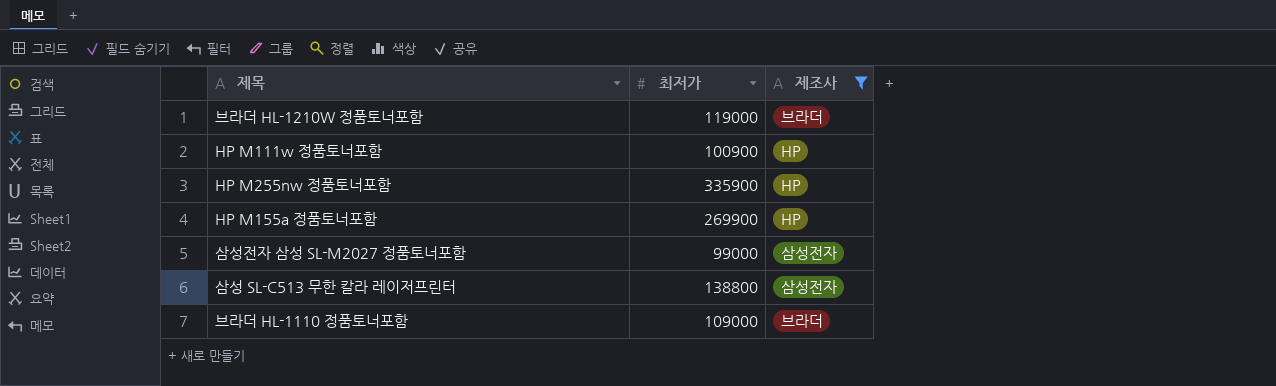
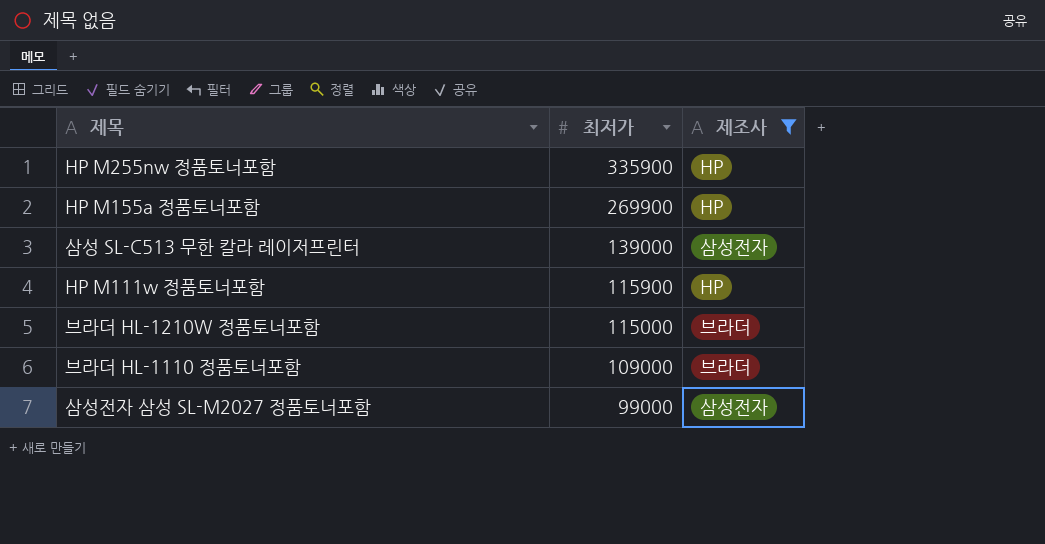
row order: none -> 최저가 descending
삼성 SL-C513 무한 칼라 레이저프린터 | 최저가: 138800 -> 139000
HP M111w 정품토너포함 | 최저가: 100900 -> 115900
브라더 HL-1210W 정품토너포함 | 최저가: 119000 -> 115000

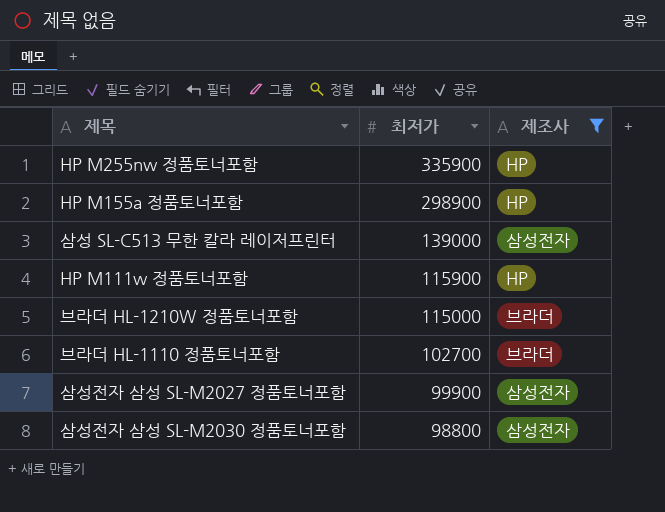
HP M155a 정품토너포함 | 최저가: 269900 -> 298900
브라더 HL-1110 정품토너포함 | 최저가: 109000 -> 102700
삼성전자 삼성 SL-M2027 정품토너포함 | 최저가: 99000 -> 99900
row 삼성전자 삼성 SL-M2030 정품토너포함: none -> 98800 | 삼성전자

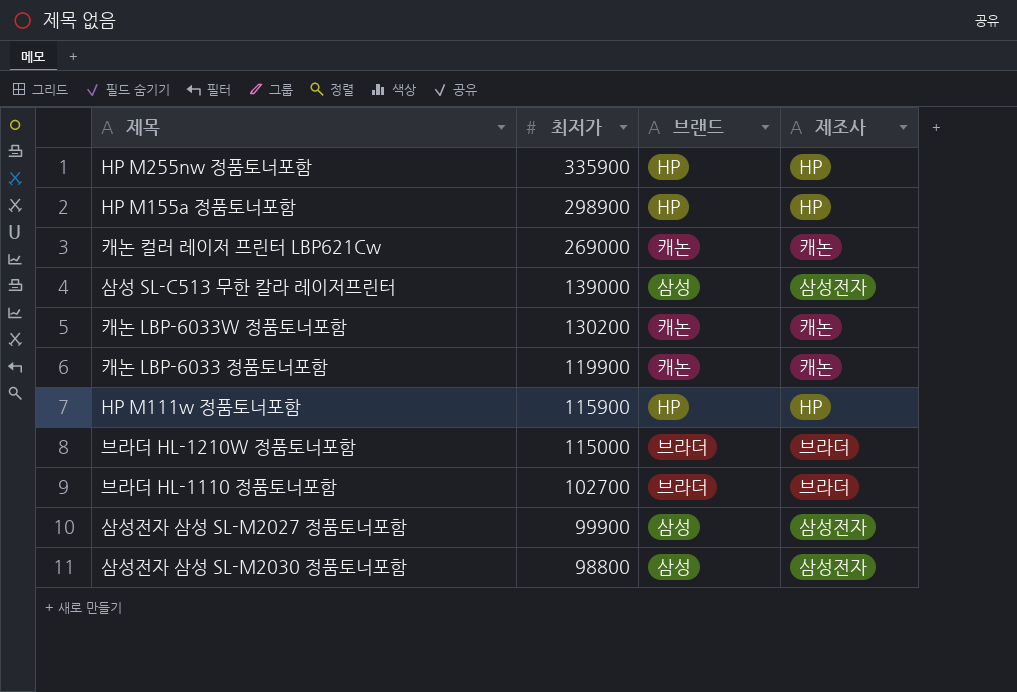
filter: 제조사 != 캐논 -> none
column 브랜드 | position: none -> 3

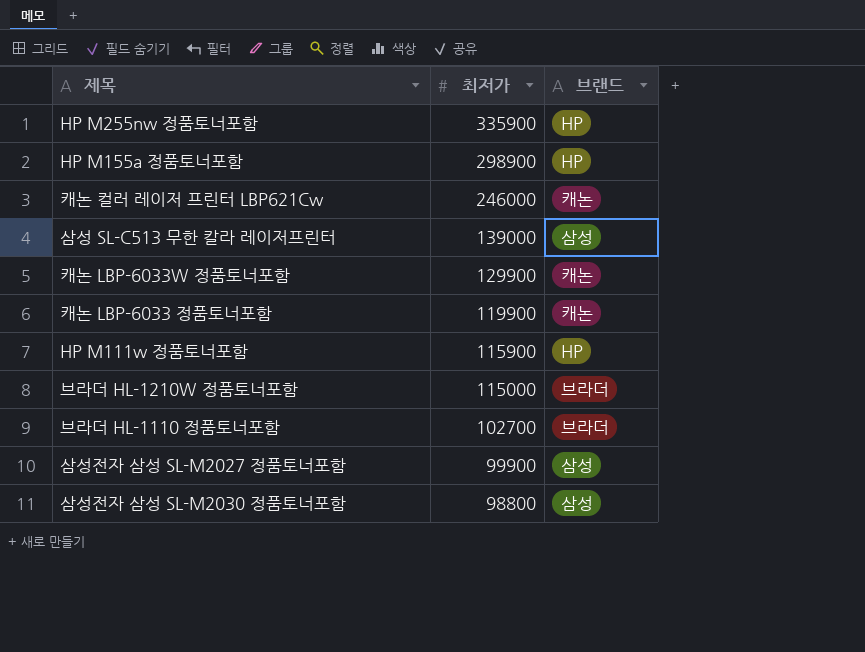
column 제조사 | position: 4 -> none
캐논 컬러 레이저 프린터 LBP621Cw | 최저가: 269000 -> 246000
캐논 LBP-6033W 정품토너포함 | 최저가: 130200 -> 129900

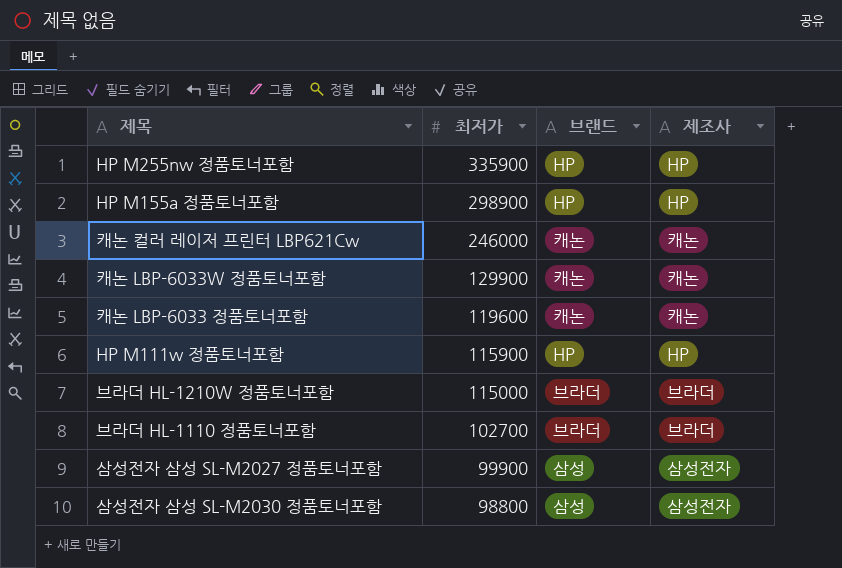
column 제조사 | position: none -> 4
row 삼성 SL-C513 무한 칼라 레이저프린터: 139000 | 삼성 -> none
캐논 LBP-6033 정품토너포함 | 최저가: 119900 -> 119600

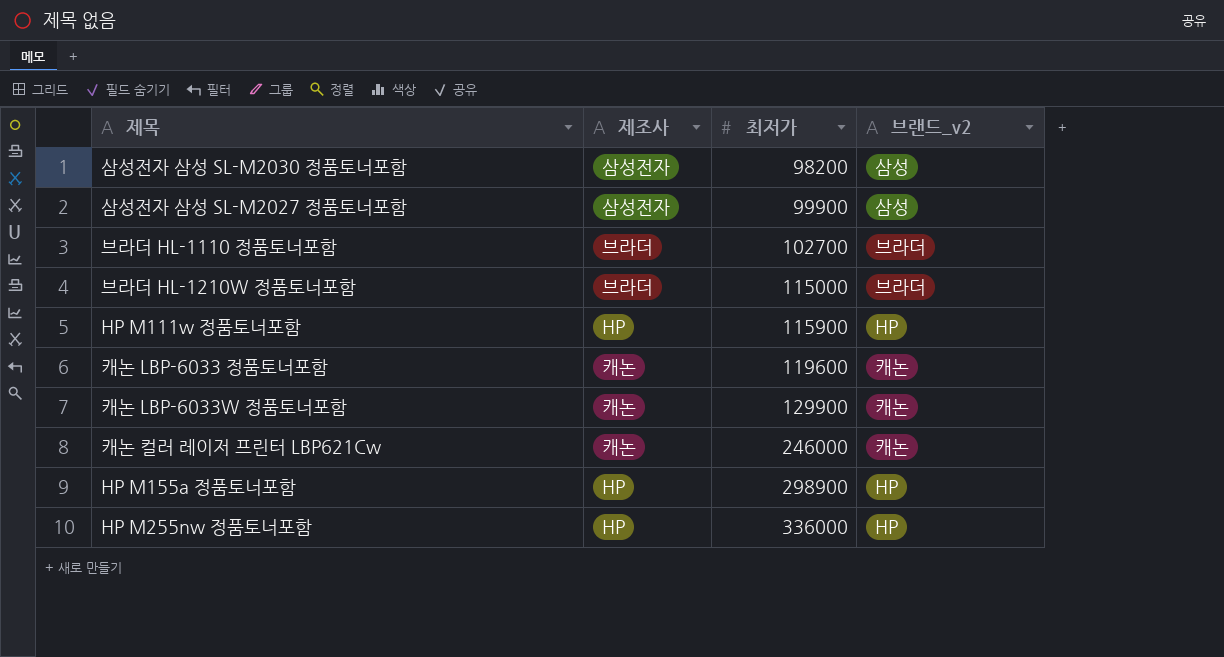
row order: 최저가 descending -> 최저가 ascending
column 제조사 | position: 4 -> 2
column name: 브랜드 -> 브랜드_v2
삼성전자 삼성 SL-M2030 정품토너포함 | 최저가: 98800 -> 98200
HP M255nw 정품토너포함 | 최저가: 335900 -> 336000

